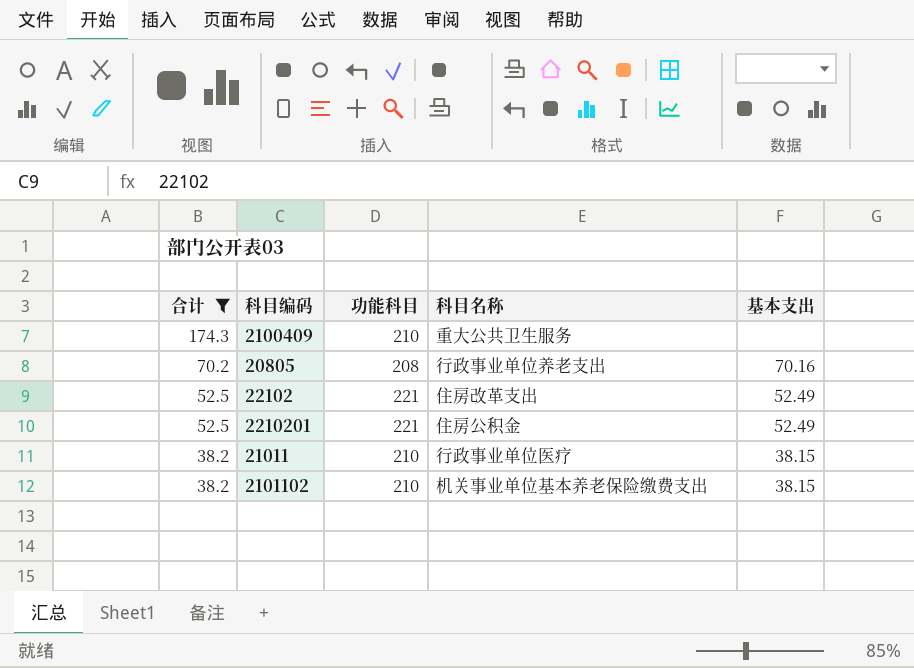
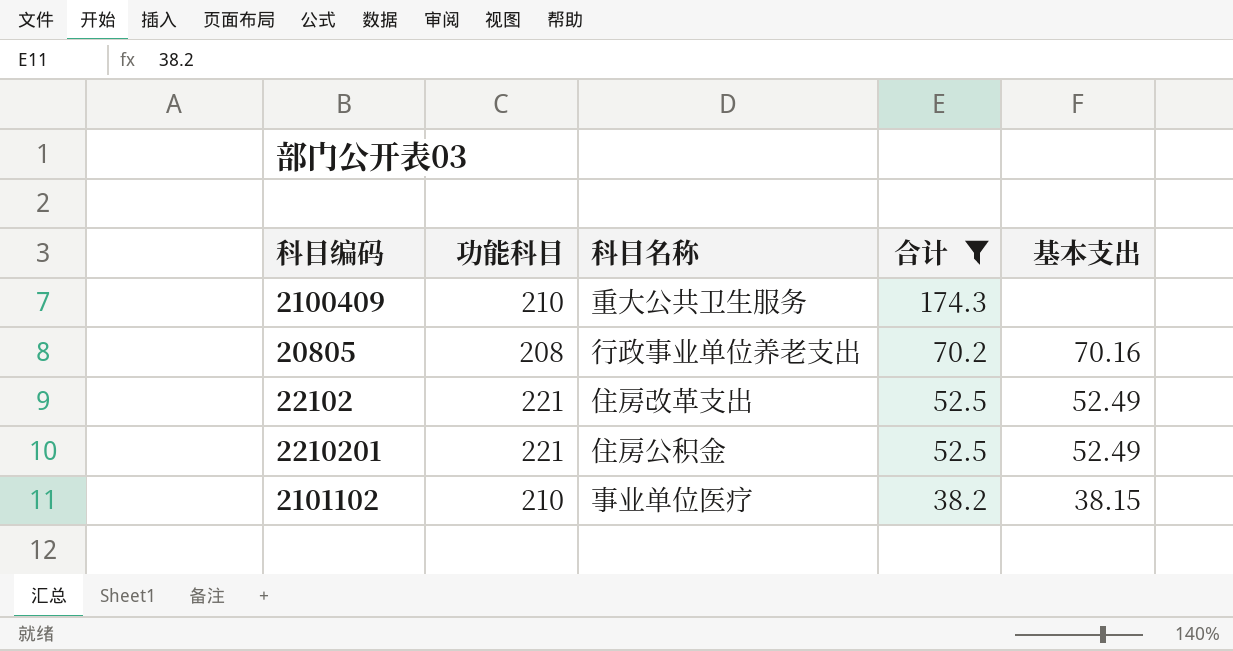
column 合计 | position: 1 -> 4
row 21011: 38.2 | 210 | 行政事业单位医疗 | 38.15 -> none
2101102 | 科目名称: 机关事业单位基本养老保险缴费支出 -> 事业单位医疗

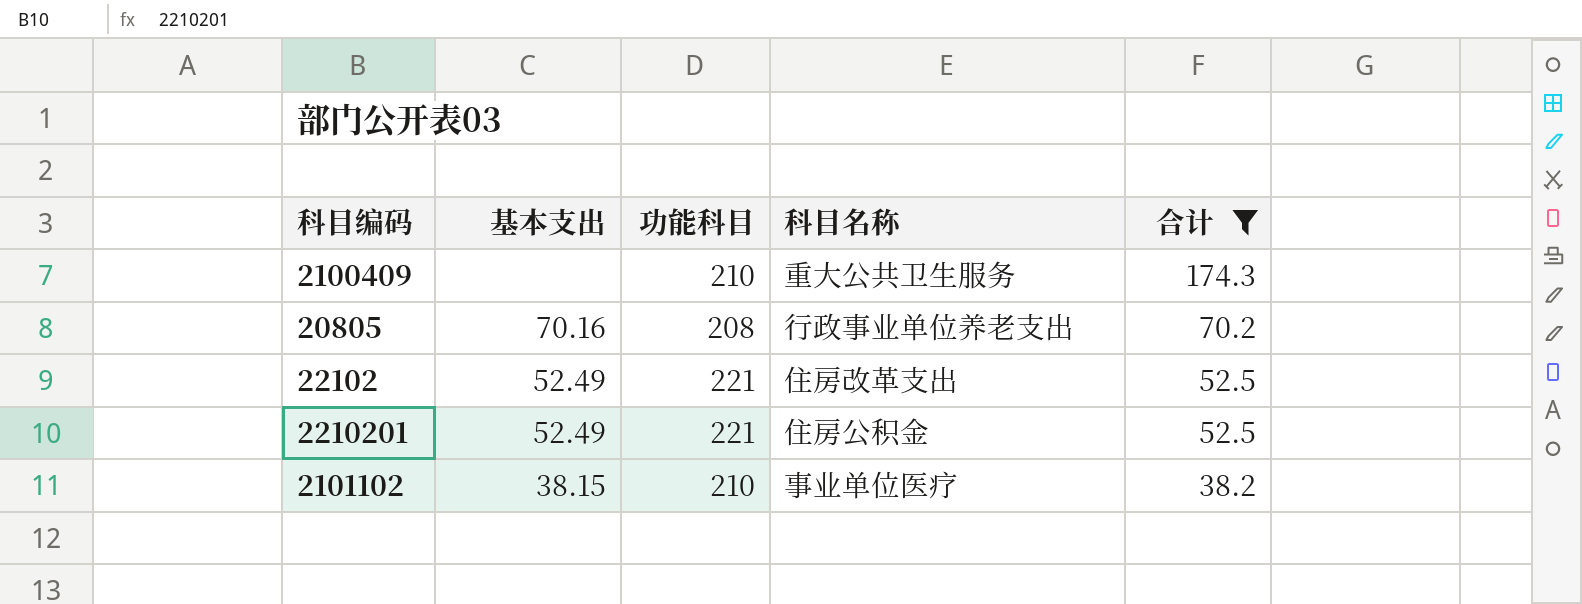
column 基本支出 | position: 5 -> 2

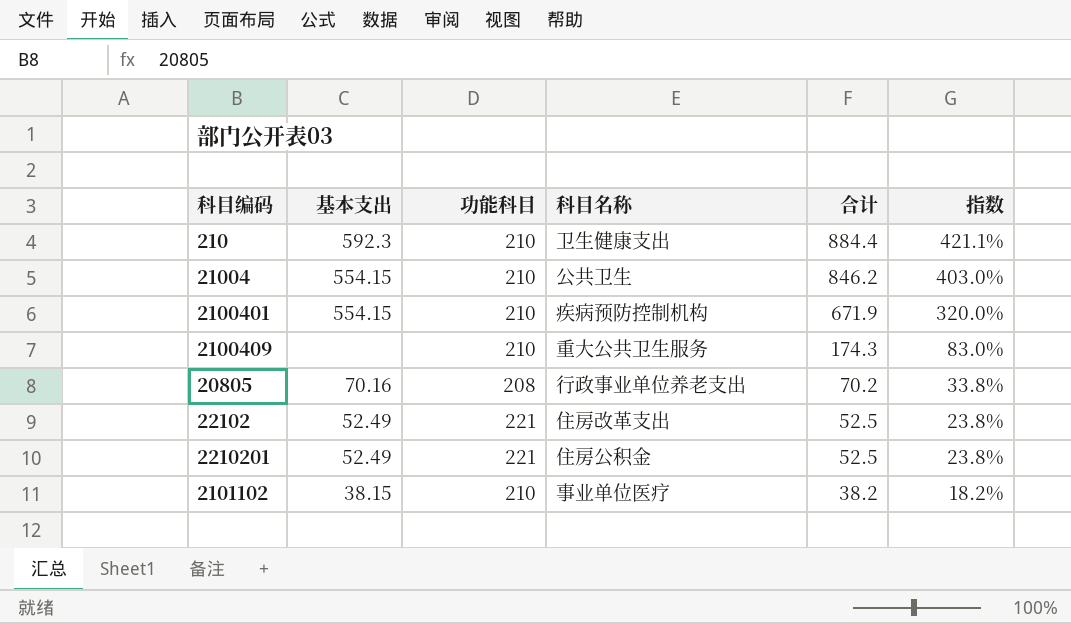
filter: 合计 <= 174.3 -> none
column 指数 | formula: none -> [合计] / [功能科目]

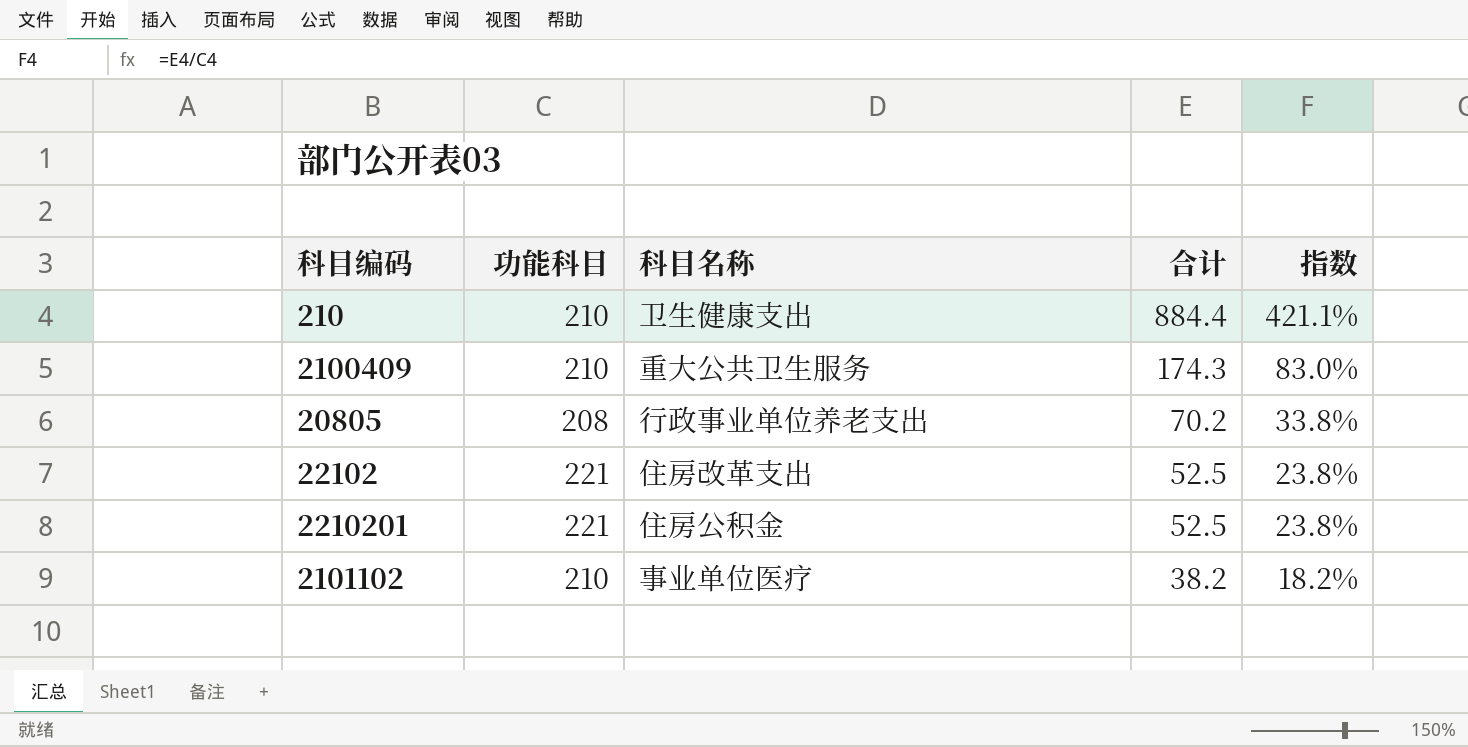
column 基本支出 | position: 2 -> none
row 21004: 554.15 | 210 | 公共卫生 | 846.2 | 403.0% -> none
row 2100401: 554.15 | 210 | 疾病预防控制机构 | 671.9 | 320.0% -> none

